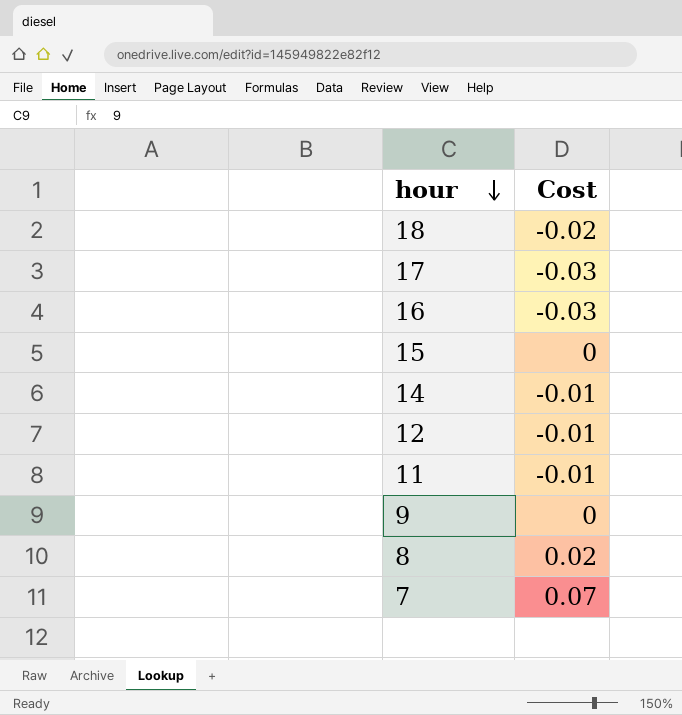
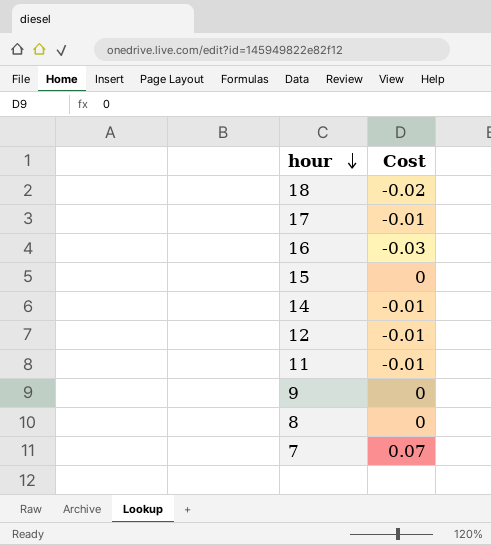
17 | Cost: -0.03 -> -0.01
8 | Cost: 0.02 -> 0

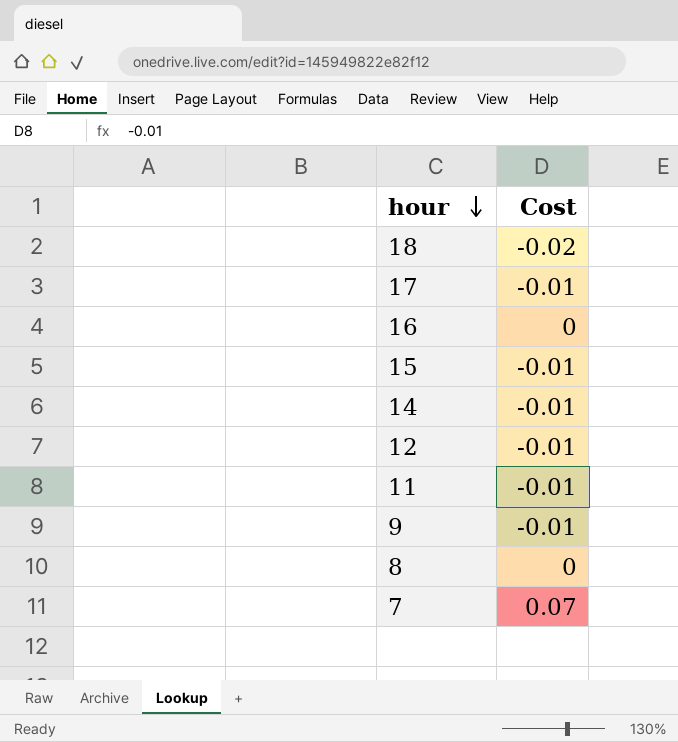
16 | Cost: -0.03 -> 0
15 | Cost: 0 -> -0.01
9 | Cost: 0 -> -0.01

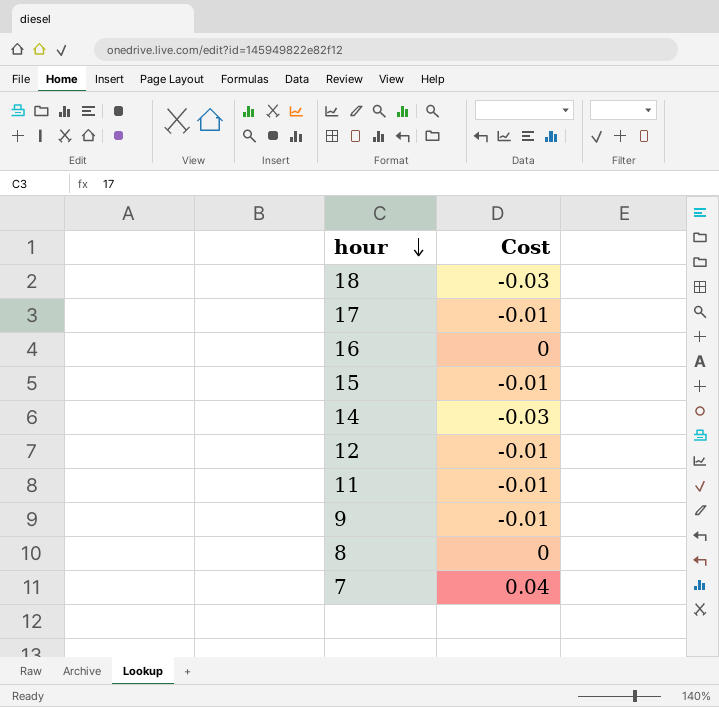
18 | Cost: -0.02 -> -0.03
14 | Cost: -0.01 -> -0.03
7 | Cost: 0.07 -> 0.04

